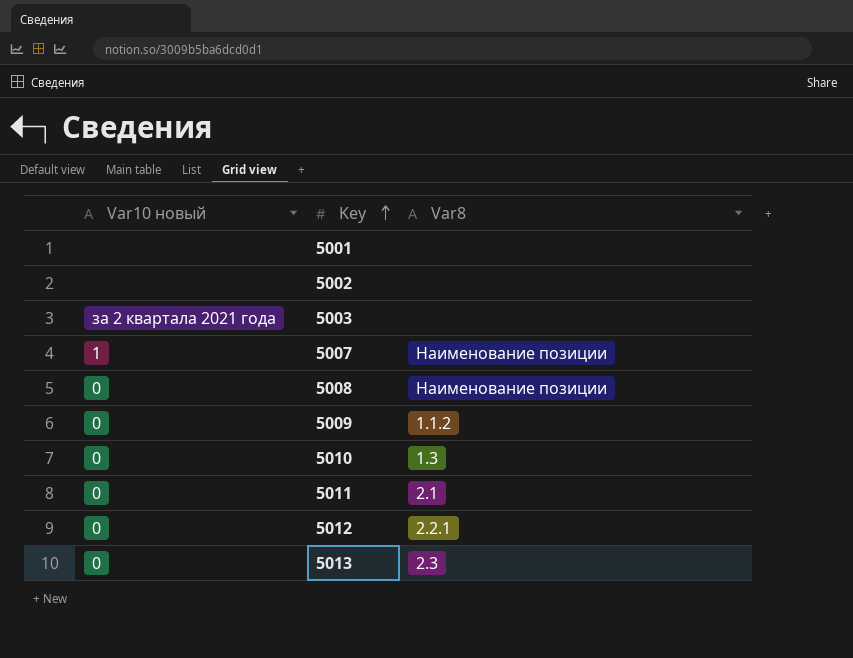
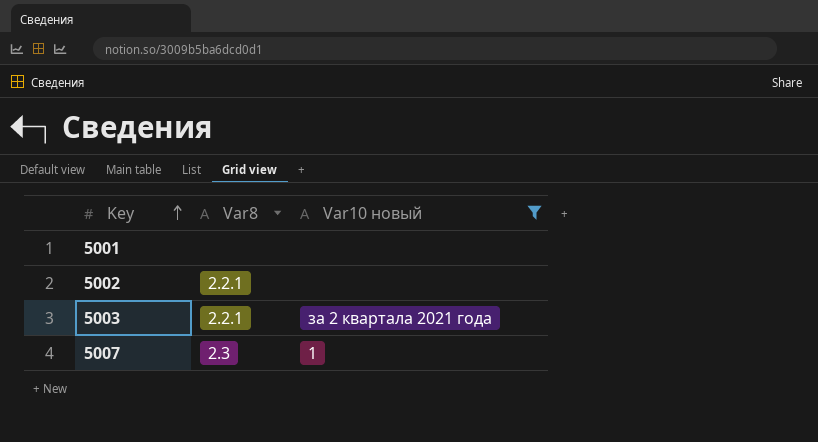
filter: none -> Var10 новый != 0
column Var10 новый | position: 1 -> 3
5002 | Var8: none -> 2.2.1
5003 | Var8: none -> 2.2.1
5007 | Var8: Наименование позиции -> 2.3

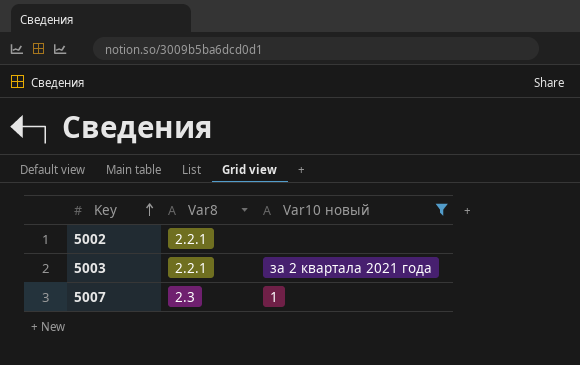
row 5001: none | none -> none

